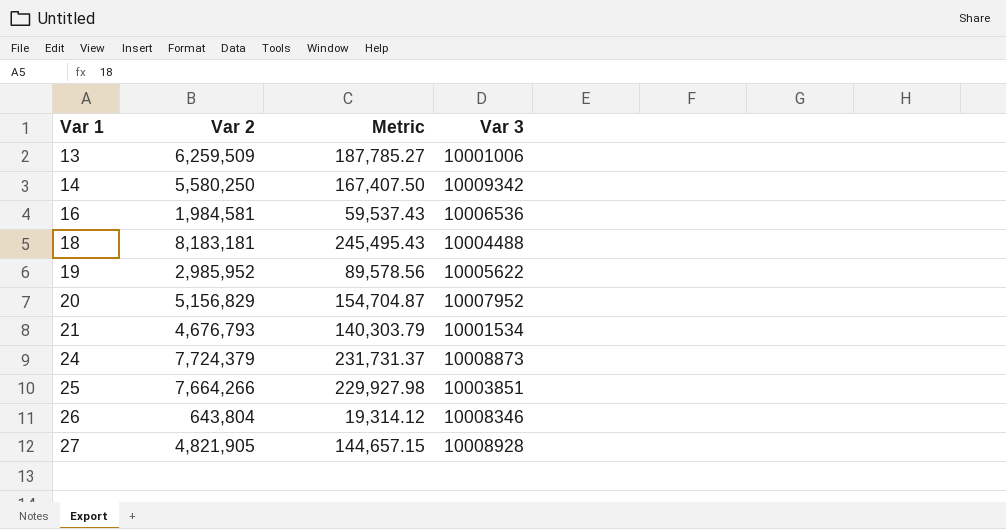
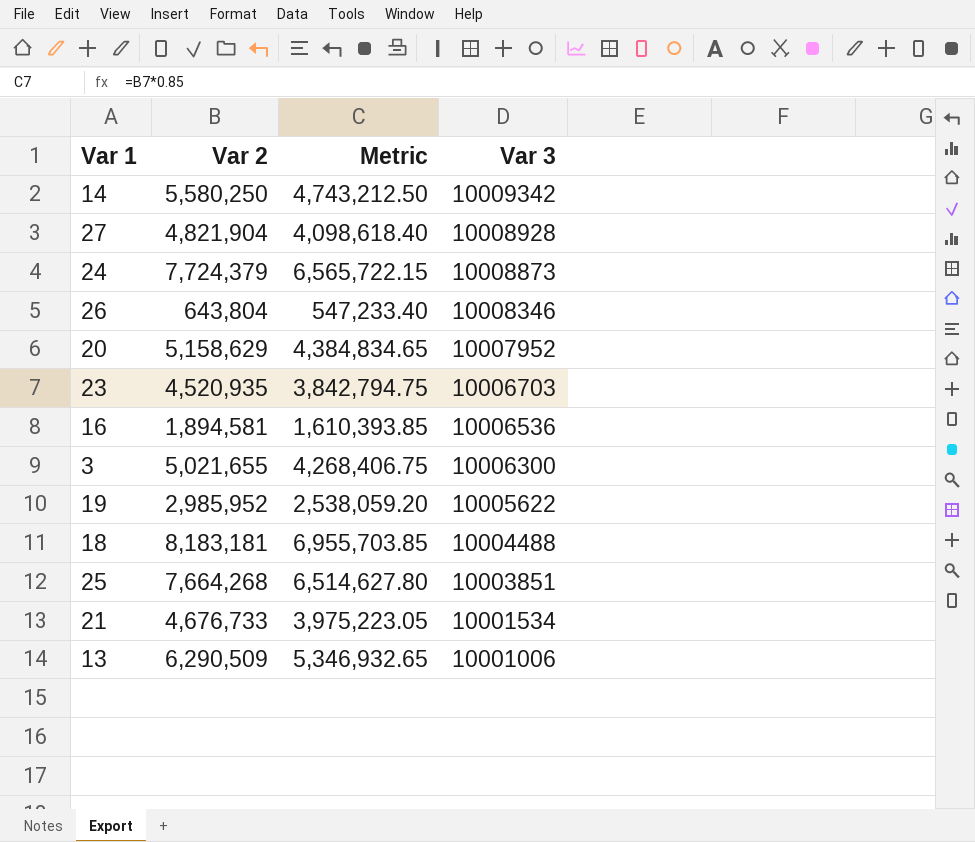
row order: Var 1 ascending -> Var 3 descending
column Metric | formula: [Var 2] * 0.03 -> [Var 2] * 0.85
27 | Var 2: 4,821,905 -> 4,821,904
20 | Var 2: 5,156,829 -> 5,158,629
row 23: none -> 4,520,935 | 3,842,794.75 | 10006703
16 | Var 2: 1,984,581 -> 1,894,581
row 3: none -> 5,021,655 | 4,268,406.75 | 10006300
25 | Var 2: 7,664,266 -> 7,664,268
21 | Var 2: 4,676,793 -> 4,676,733
13 | Var 2: 6,259,509 -> 6,290,509

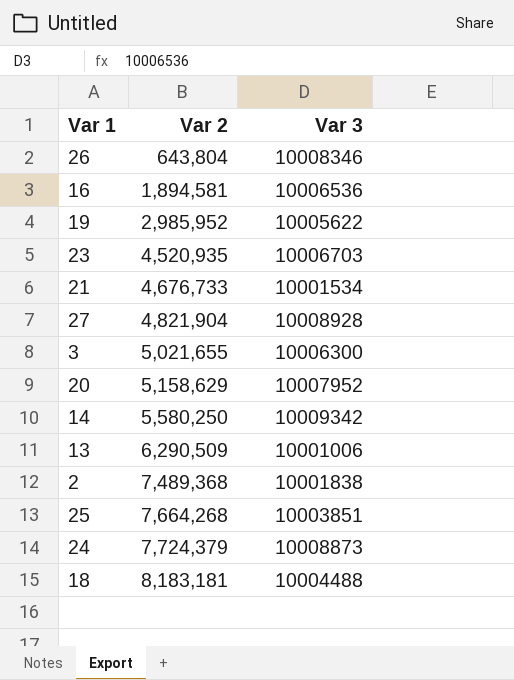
row order: Var 3 descending -> Var 2 ascending
column Metric | formula: [Var 2] * 0.85 -> none
row 2: none -> 7,489,368 | 10001838

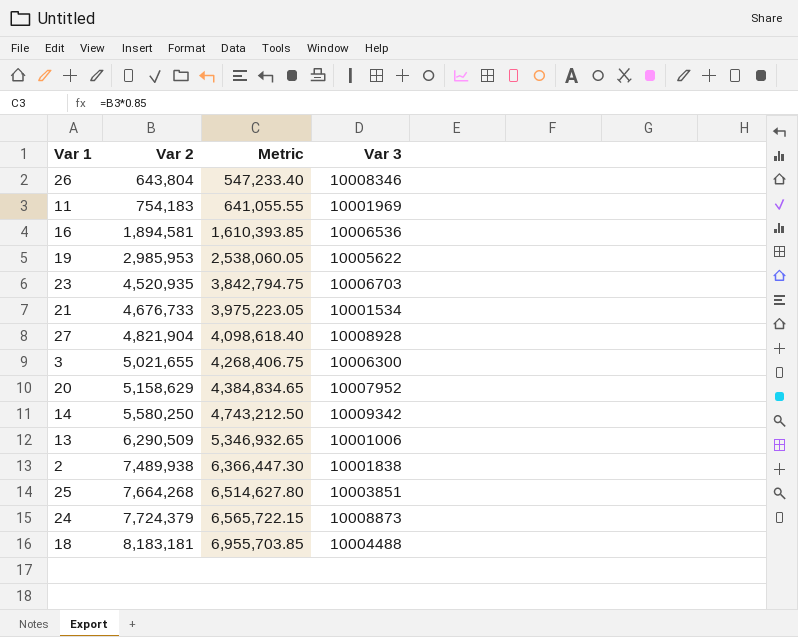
column Metric | formula: none -> [Var 2] * 0.85
row 11: none -> 754,183 | 641,055.55 | 10001969
19 | Var 2: 2,985,952 -> 2,985,953
2 | Var 2: 7,489,368 -> 7,489,938

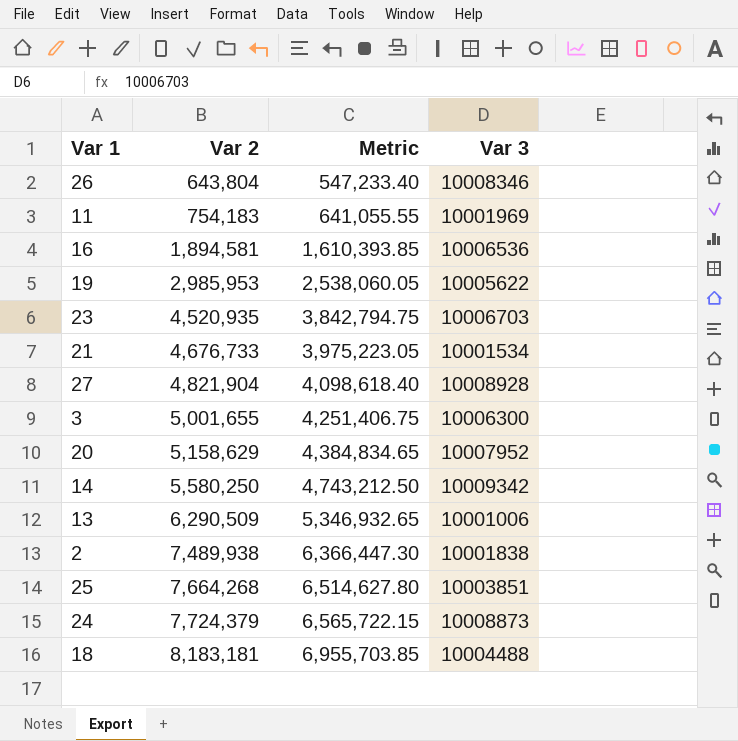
3 | Var 2: 5,021,655 -> 5,001,655
3 | Metric: 4,268,406.75 -> 4,251,406.75

